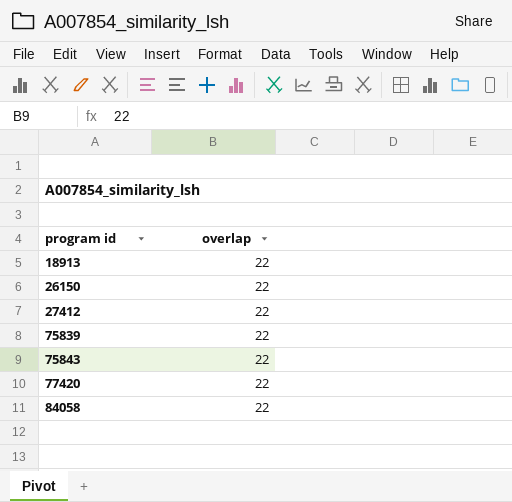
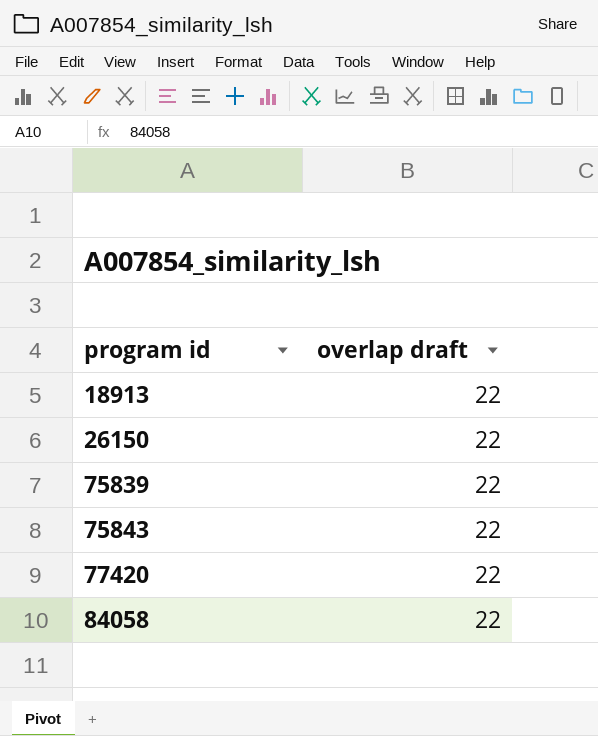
column name: overlap -> overlap draft
row 27412: 22 -> none

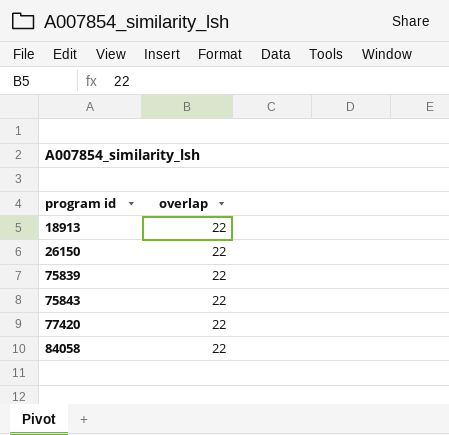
column name: overlap draft -> overlap

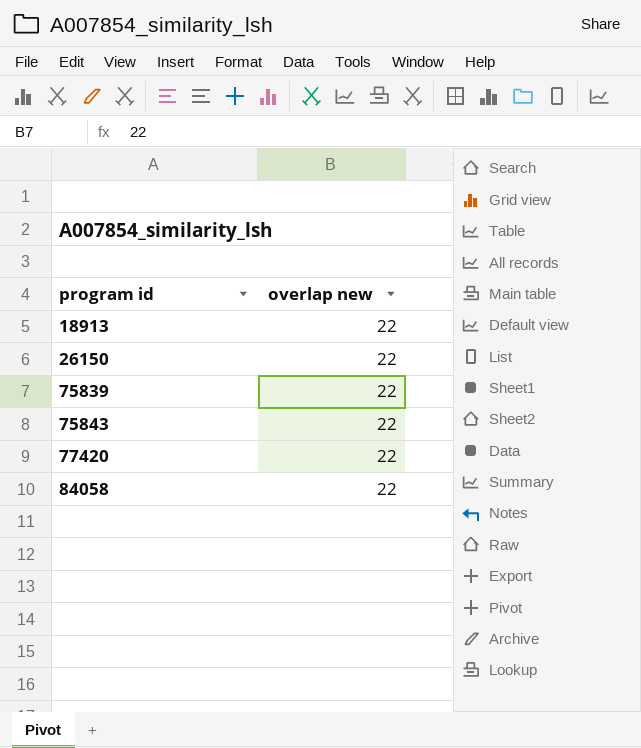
column name: overlap -> overlap new

